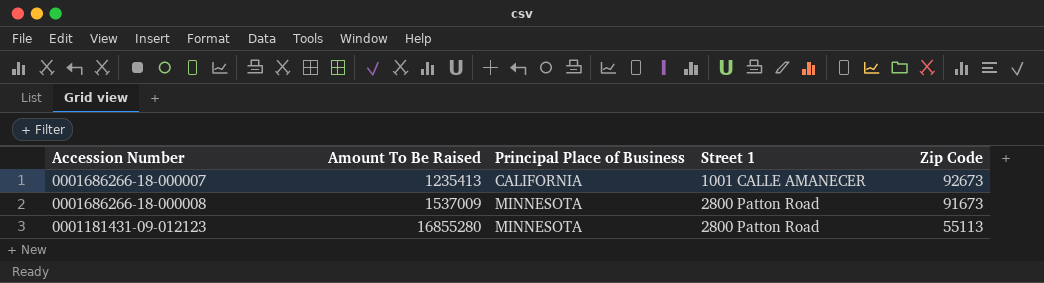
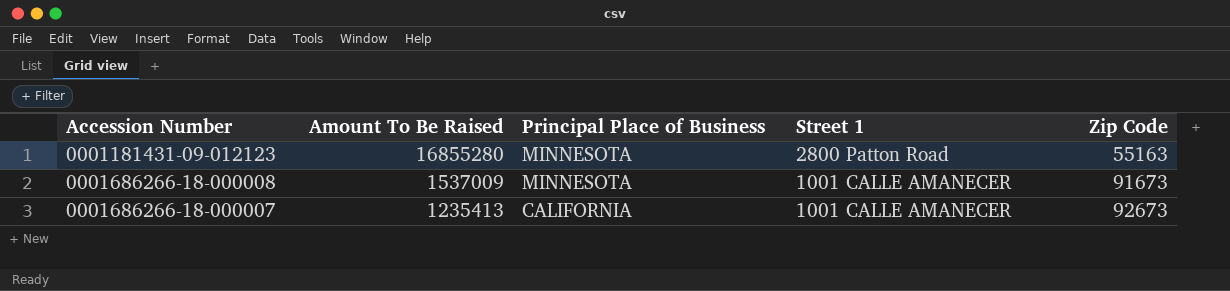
row order: Amount To Be Raised ascending -> Amount To Be Raised descending
0001181431-09-012123 | Zip Code: 55113 -> 55163
0001686266-18-000008 | Street 1: 2800 Patton Road -> 1001 CALLE AMANECER

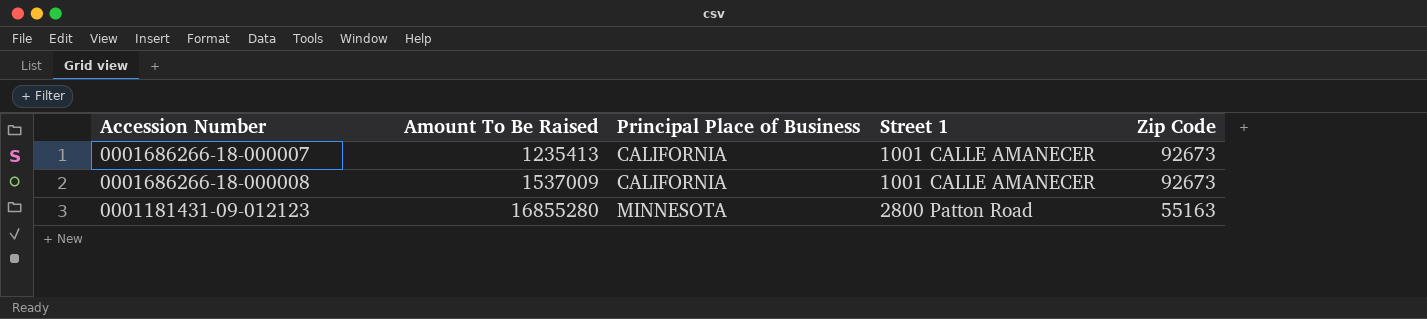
row order: Amount To Be Raised descending -> Amount To Be Raised ascending
0001686266-18-000008 | Principal Place of Business: MINNESOTA -> CALIFORNIA
0001686266-18-000008 | Zip Code: 91673 -> 92673

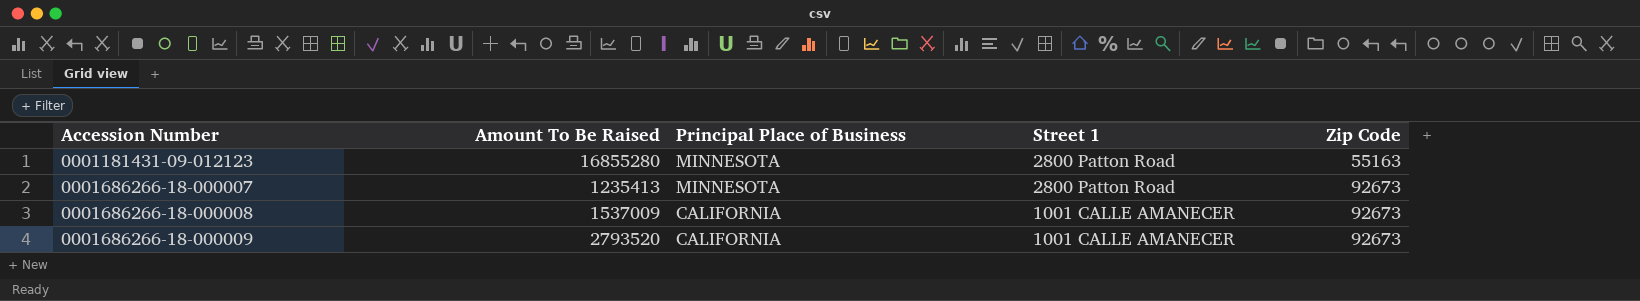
row order: Amount To Be Raised ascending -> Accession Number ascending
0001686266-18-000007 | Principal Place of Business: CALIFORNIA -> MINNESOTA
0001686266-18-000007 | Street 1: 1001 CALLE AMANECER -> 2800 Patton Road
row 0001686266-18-000009: none -> 2793520 | CALIFORNIA | 1001 CALLE AMANECER | 92673

